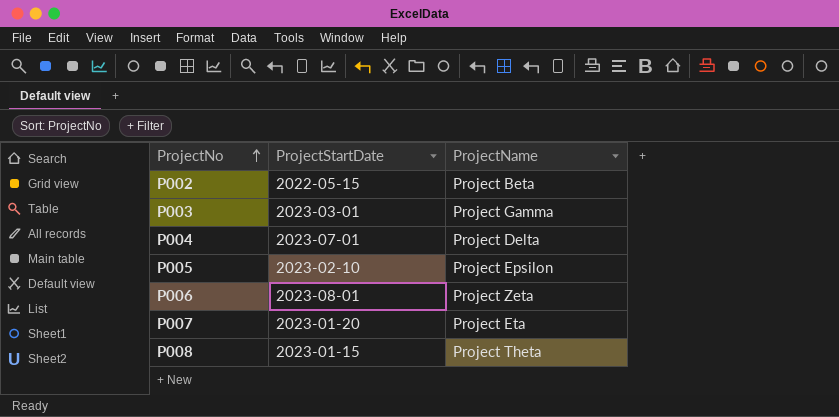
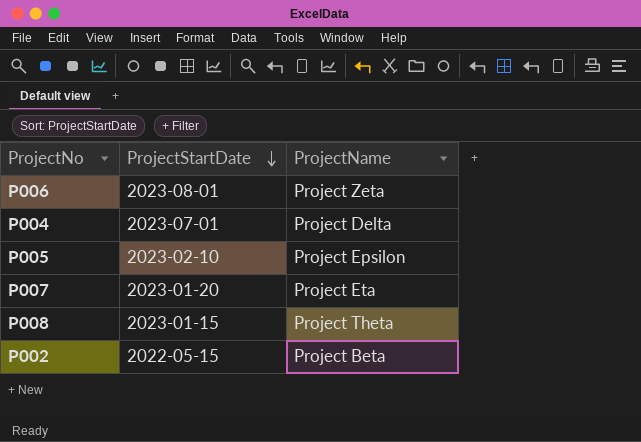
row order: ProjectNo ascending -> ProjectStartDate descending
row P003: 2023-03-01 | Project Gamma -> none

